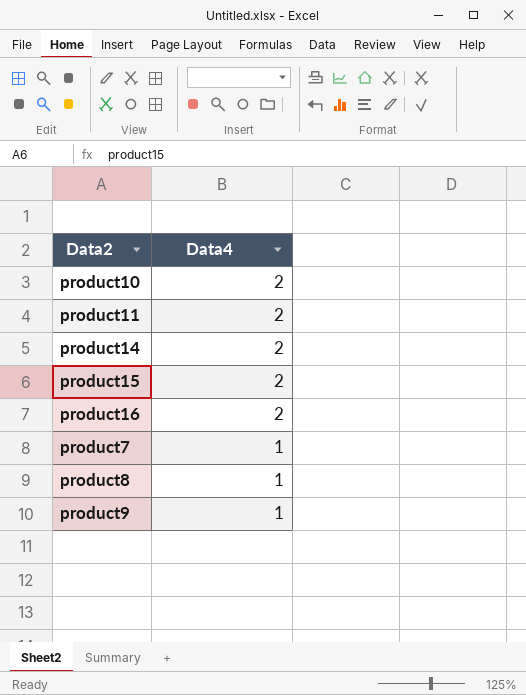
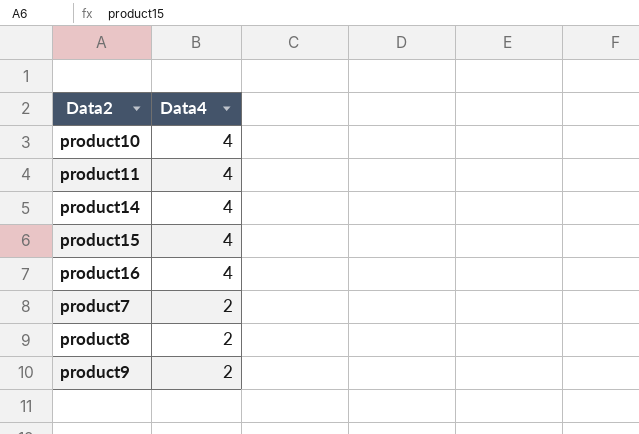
product10 | Data4: 2 -> 4
product11 | Data4: 2 -> 4
product14 | Data4: 2 -> 4
product15 | Data4: 2 -> 4
product16 | Data4: 2 -> 4
product7 | Data4: 1 -> 2
product8 | Data4: 1 -> 2
product9 | Data4: 1 -> 2

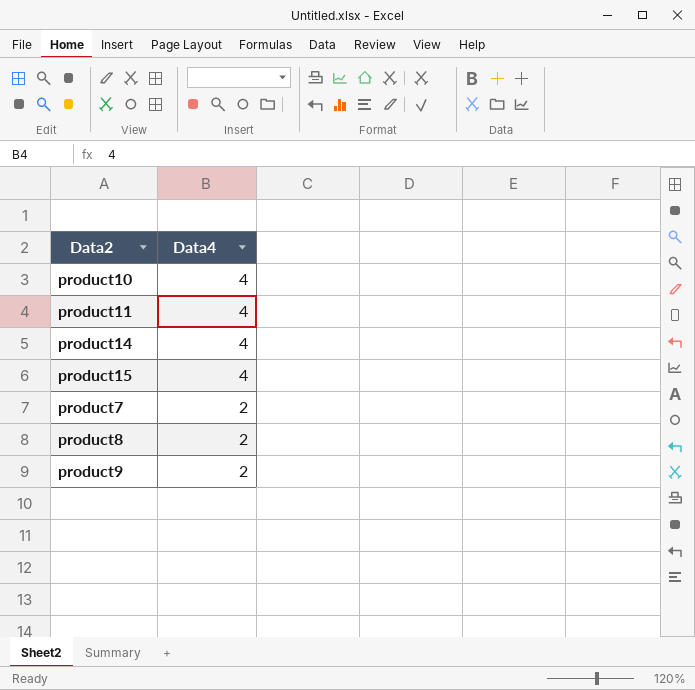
row product16: 4 -> none

